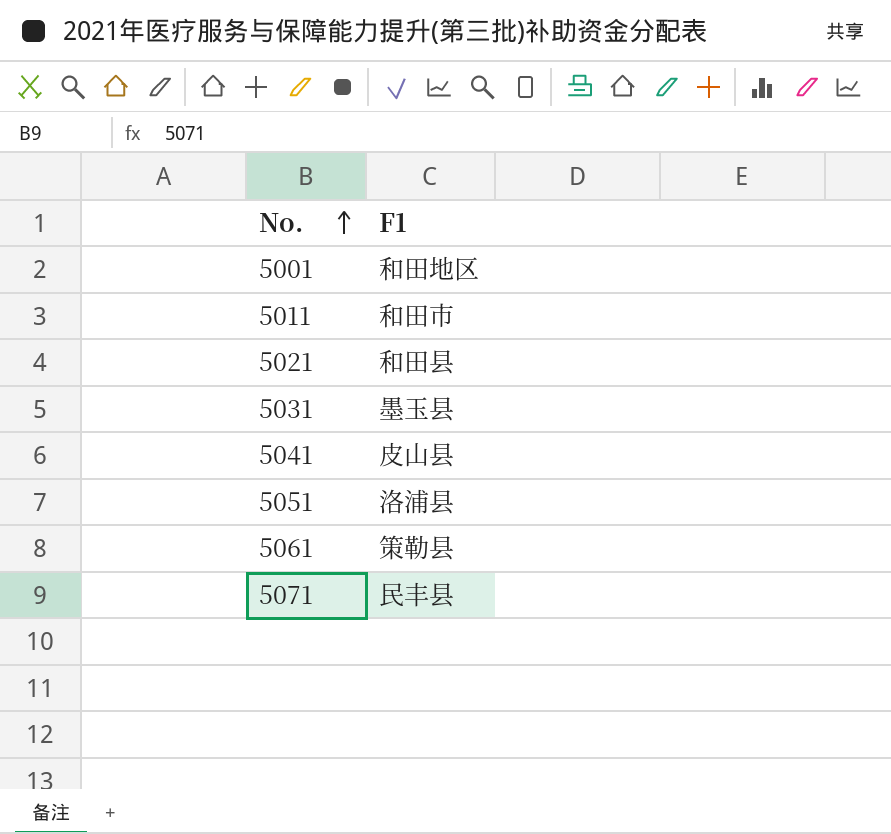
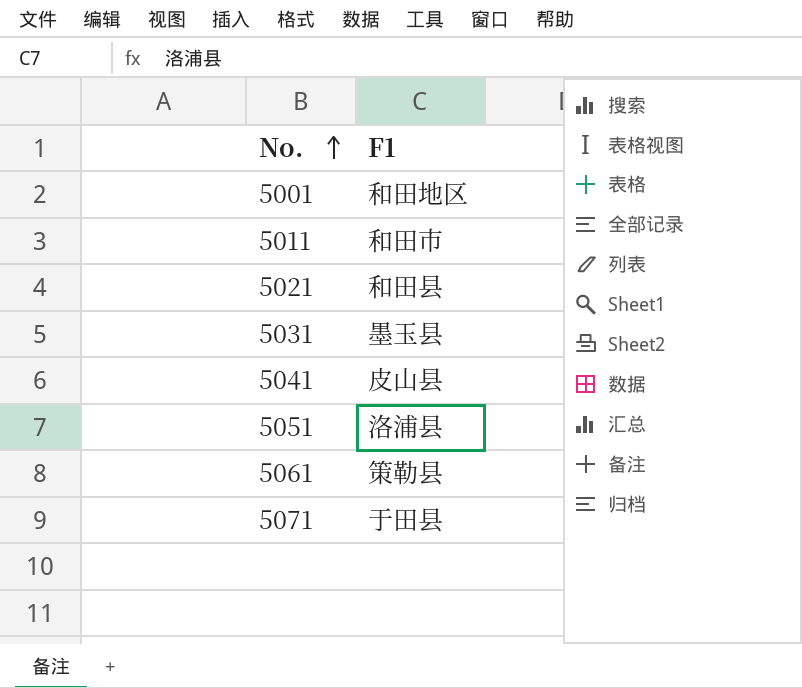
5071 | F1: 民丰县 -> 于田县

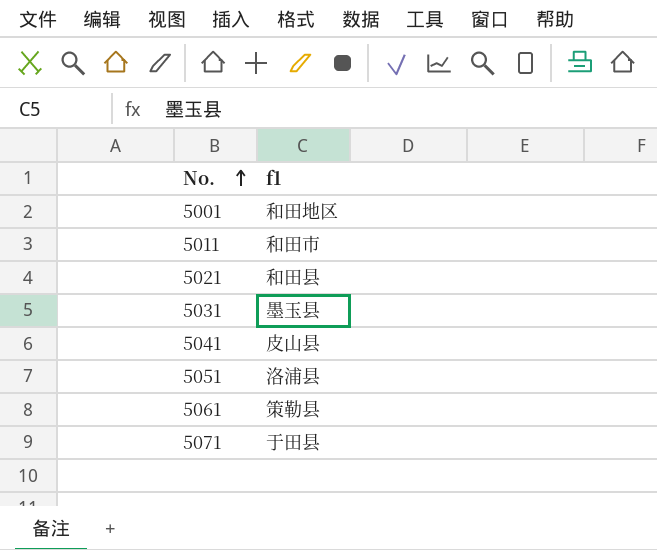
column name: F1 -> f1

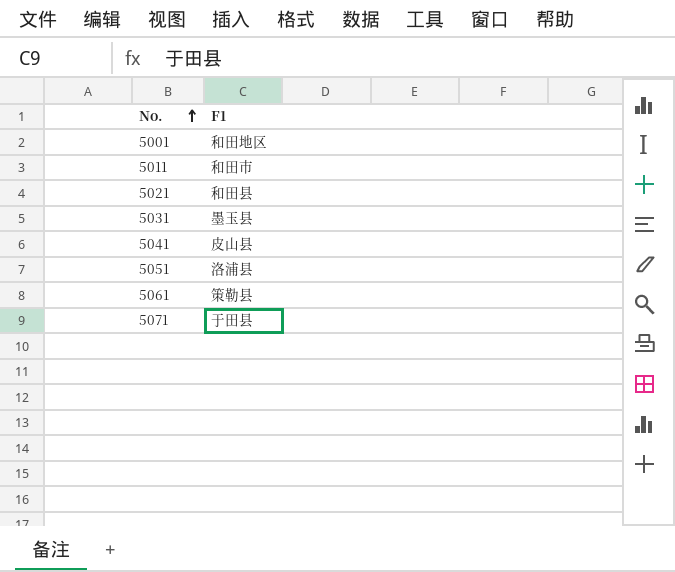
column name: f1 -> F1

